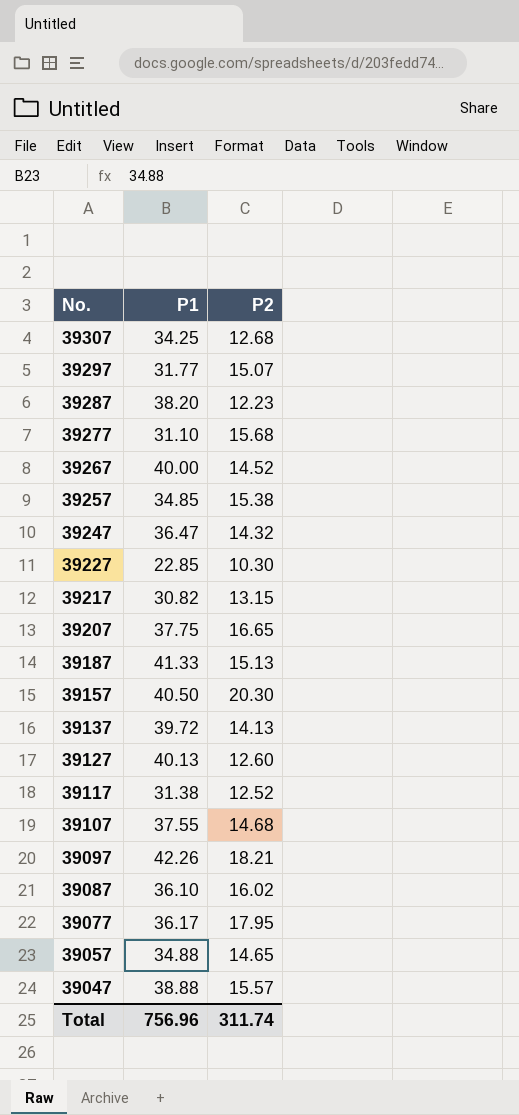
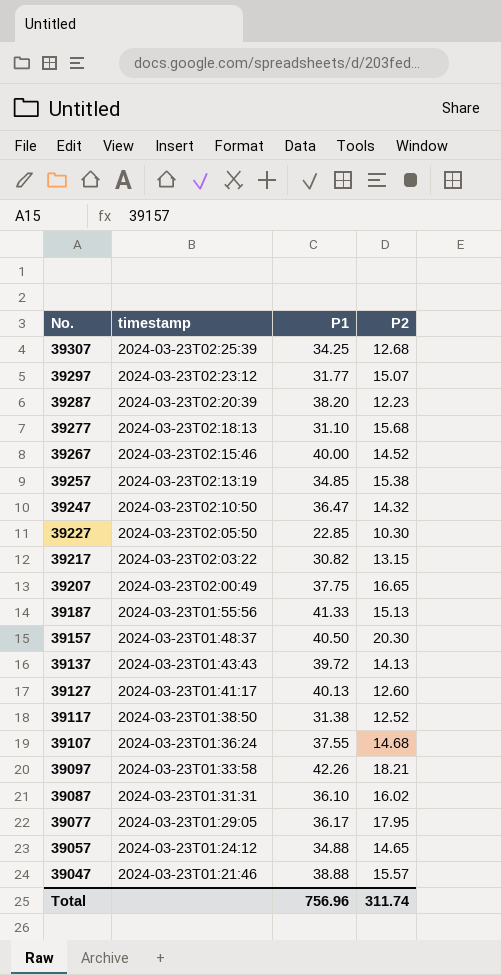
column timestamp | position: none -> 2

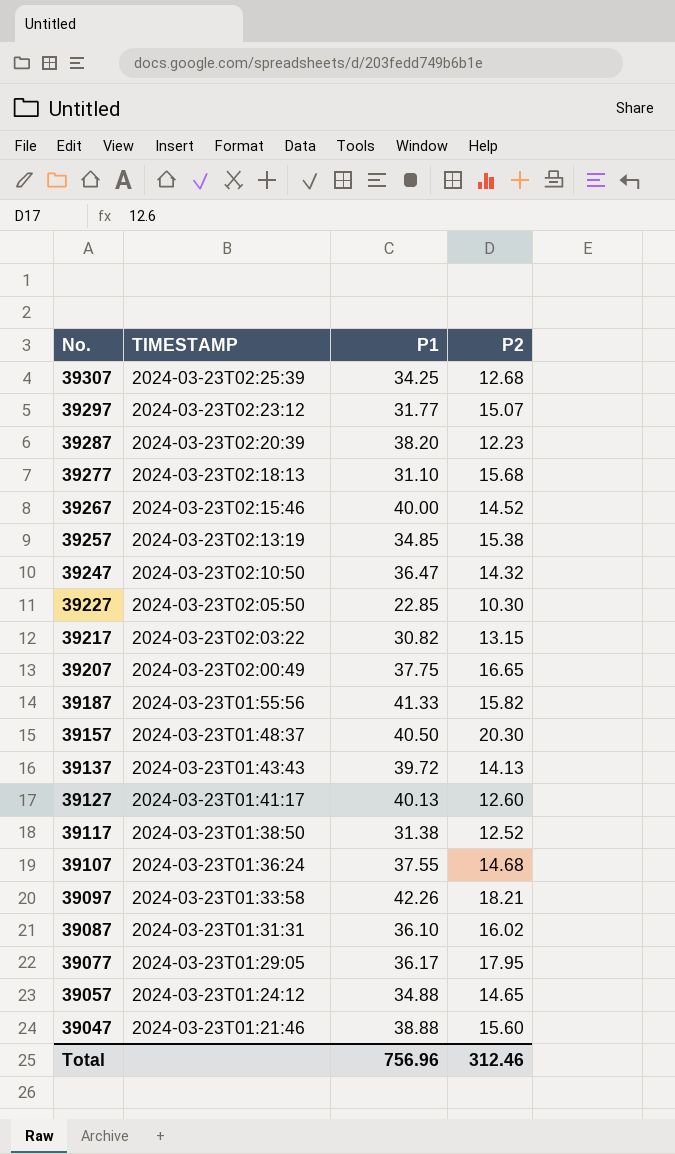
column name: timestamp -> TIMESTAMP
39187 | P2: 15.13 -> 15.82
39047 | P2: 15.57 -> 15.60
Total | P2: 311.74 -> 312.46

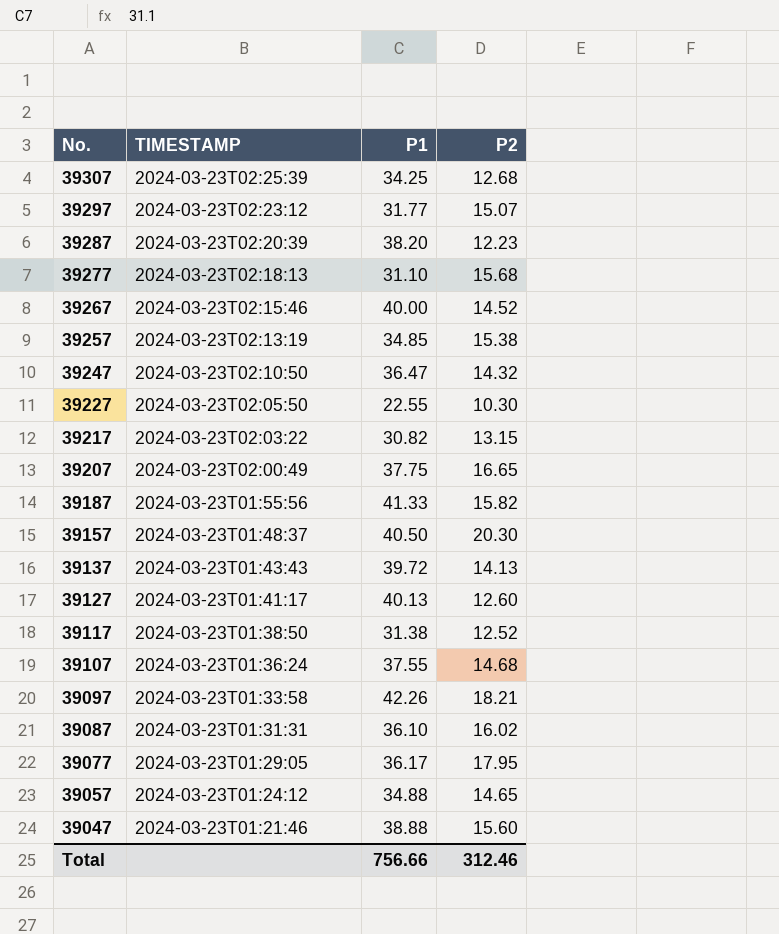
39227 | P1: 22.85 -> 22.55
Total | P1: 756.96 -> 756.66

